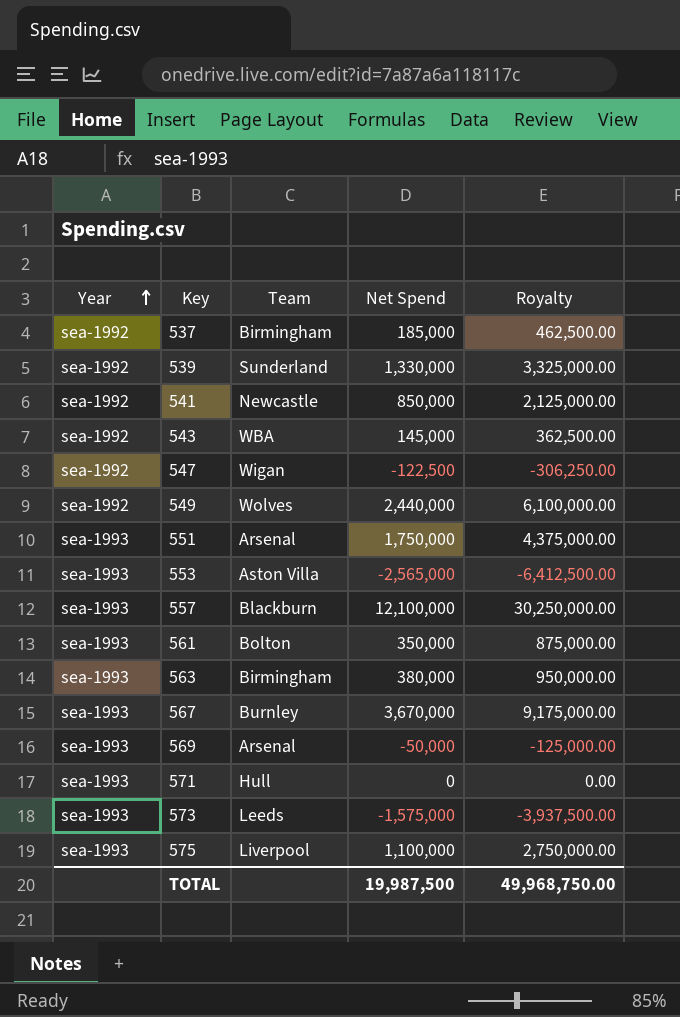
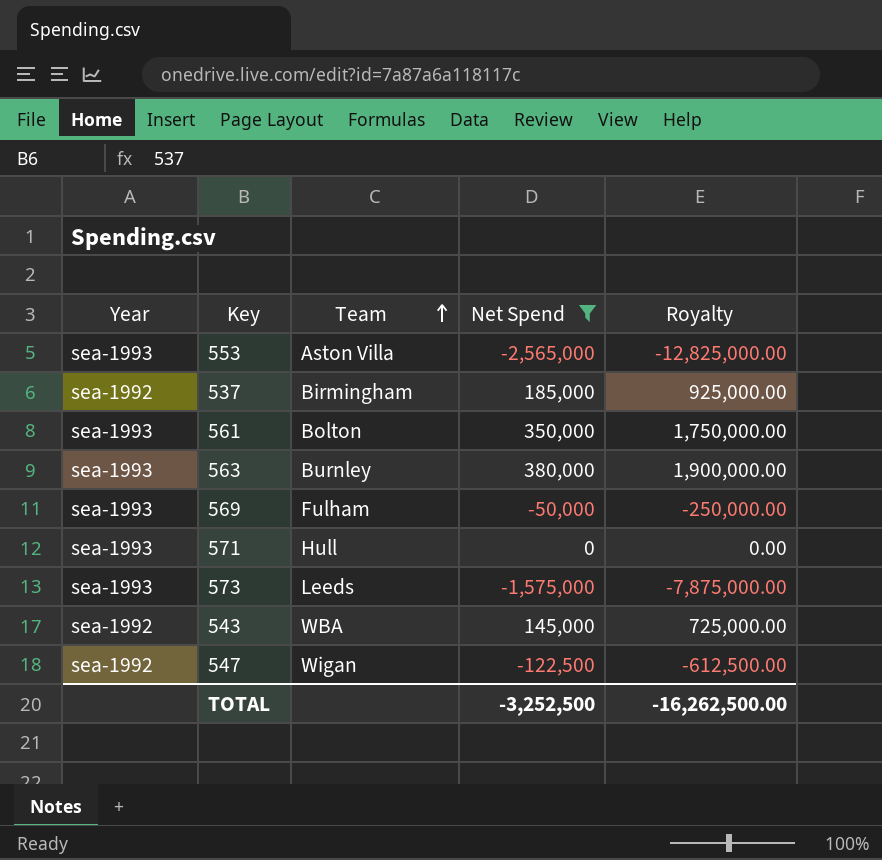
filter: none -> Net Spend <= 380,000
row order: Year ascending -> Team ascending
column Royalty | formula: [Net Spend] * 2.5 -> [Net Spend] * 5
563 | Team: Birmingham -> Burnley
569 | Team: Arsenal -> Fulham
TOTAL | Net Spend: 19,987,500 -> -3,252,500
TOTAL | Royalty: 49,968,750.00 -> -16,262,500.00

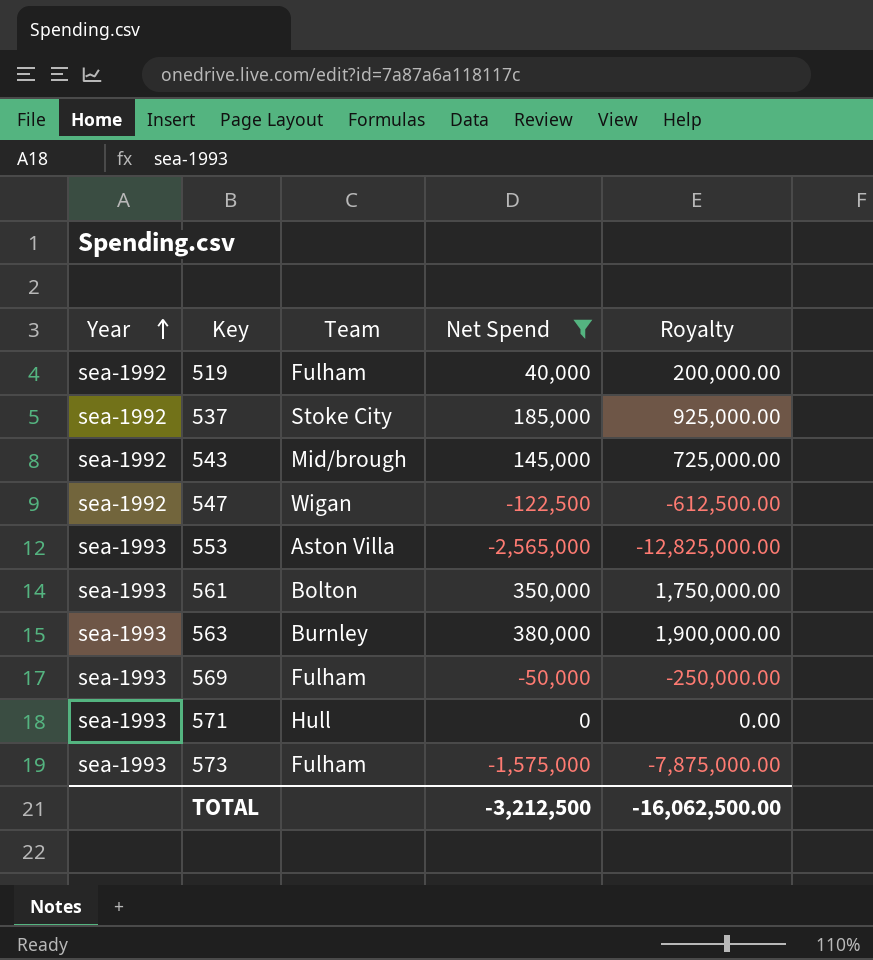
row order: Team ascending -> Year ascending
row 519: none -> sea-1992 | Fulham | 40,000 | 200,000.00
537 | Team: Birmingham -> Stoke City
543 | Team: WBA -> Mid/brough
573 | Team: Leeds -> Fulham
TOTAL | Net Spend: -3,252,500 -> -3,212,500
TOTAL | Royalty: -16,262,500.00 -> -16,062,500.00

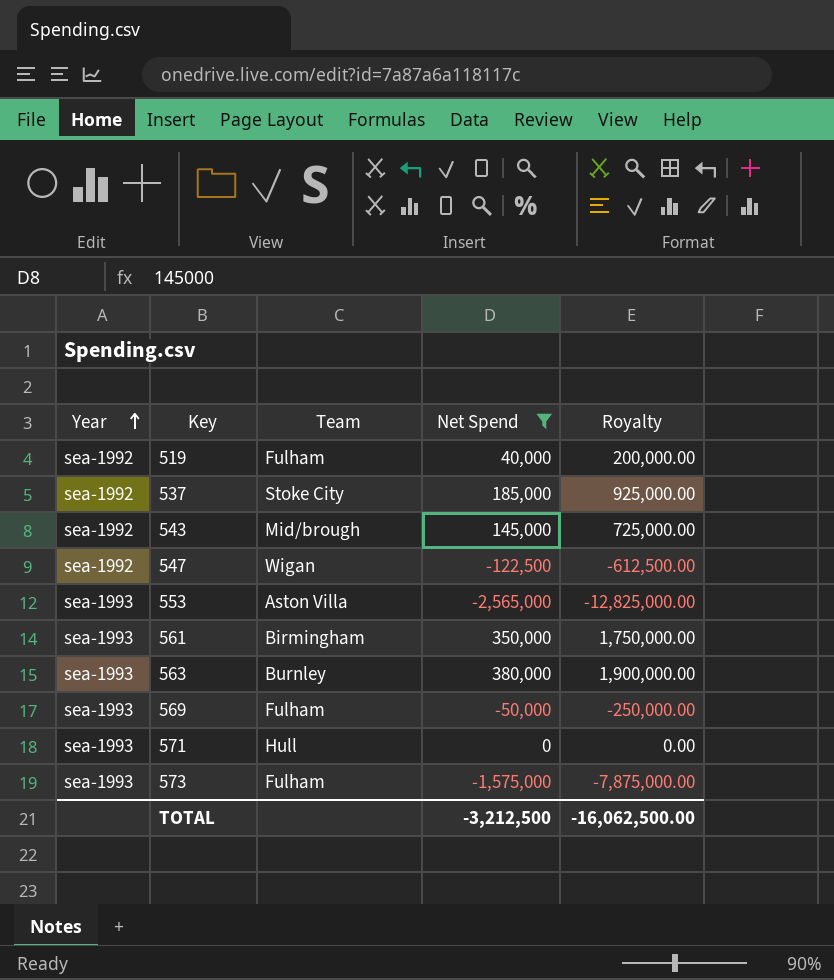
561 | Team: Bolton -> Birmingham

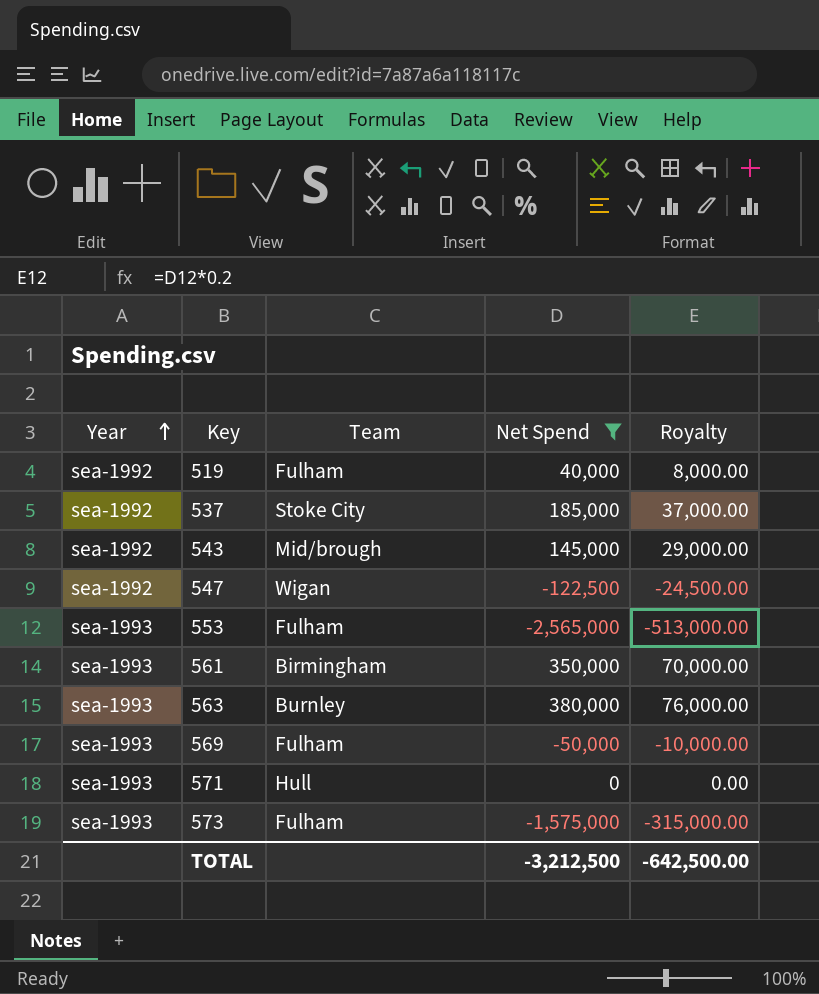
column Royalty | formula: [Net Spend] * 5 -> [Net Spend] * 0.2
553 | Team: Aston Villa -> Fulham
TOTAL | Royalty: -16,062,500.00 -> -642,500.00

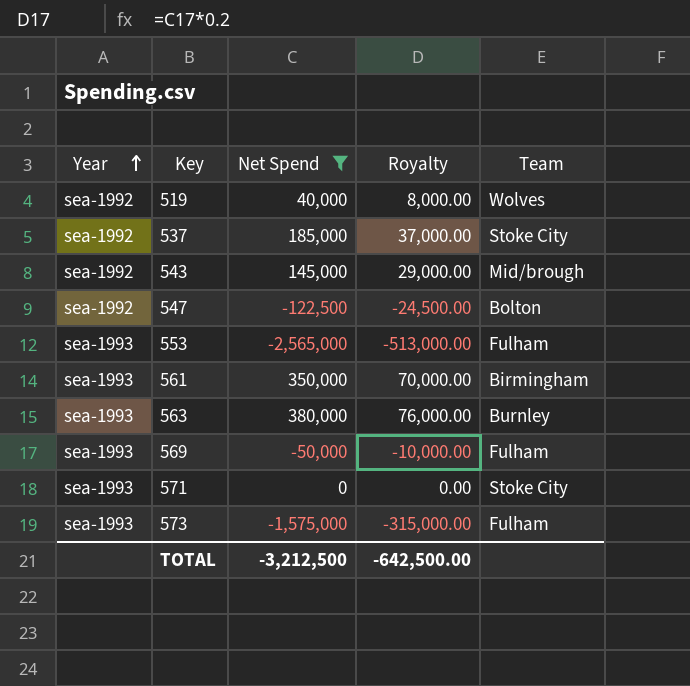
column Team | position: 3 -> 5
519 | Team: Fulham -> Wolves
547 | Team: Wigan -> Bolton
571 | Team: Hull -> Stoke City

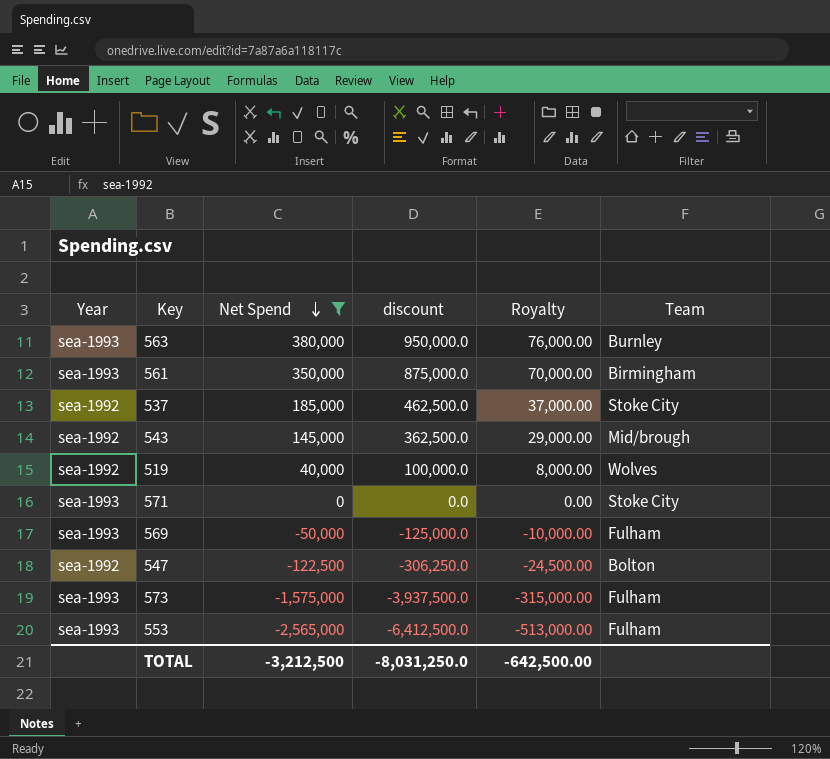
row order: Year ascending -> Net Spend descending
column discount | formula: none -> [Net Spend] * 2.5

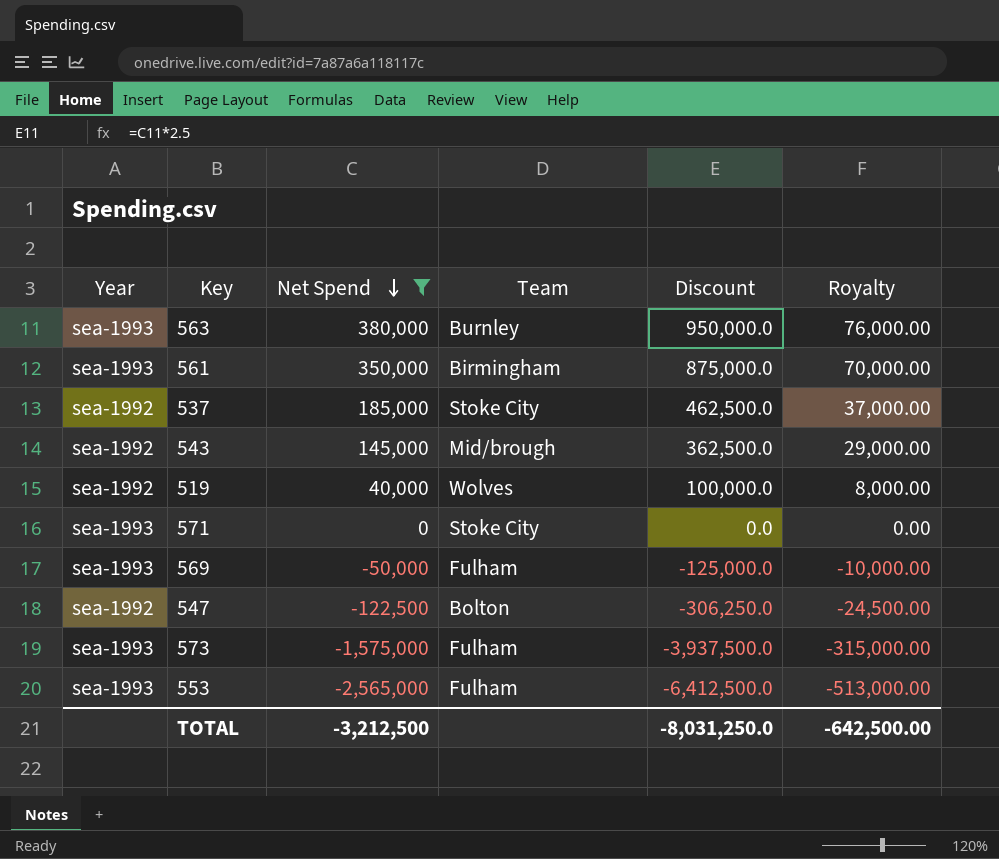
column Team | position: 6 -> 4
column name: discount -> Discount

